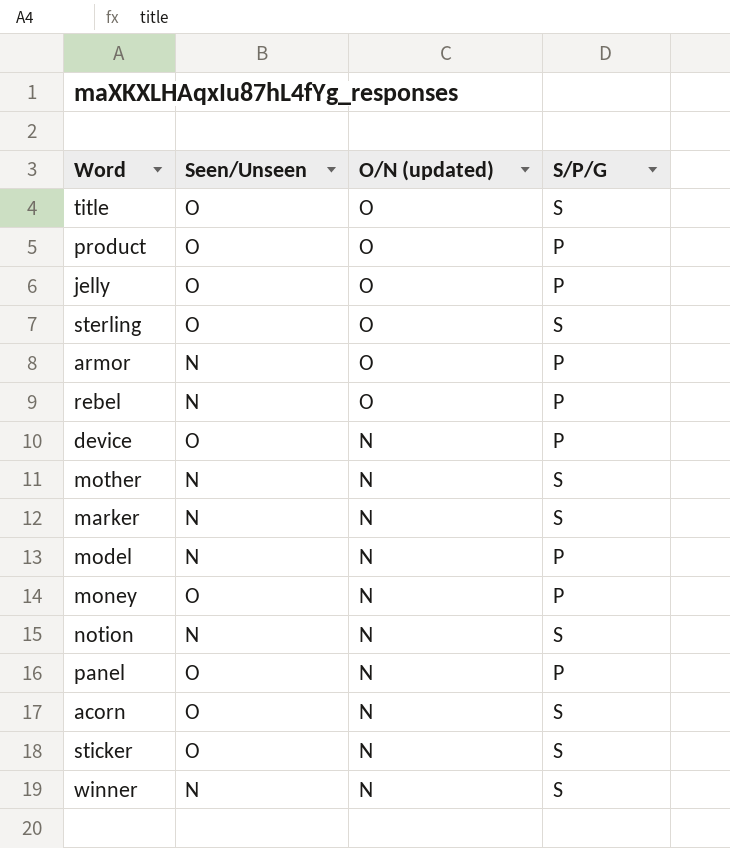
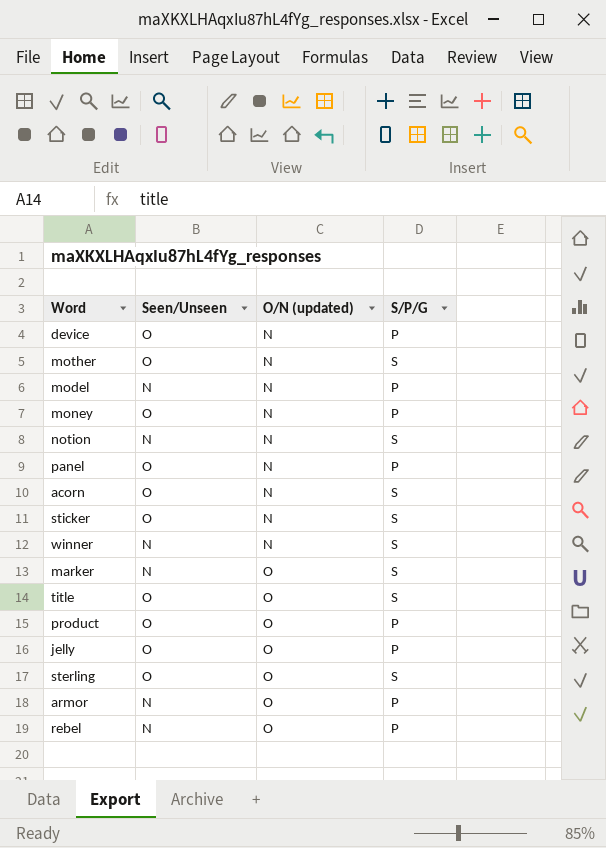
row order: O/N (updated) descending -> O/N (updated) ascending
mother | Seen/Unseen: N -> O
marker | O/N (updated): N -> O

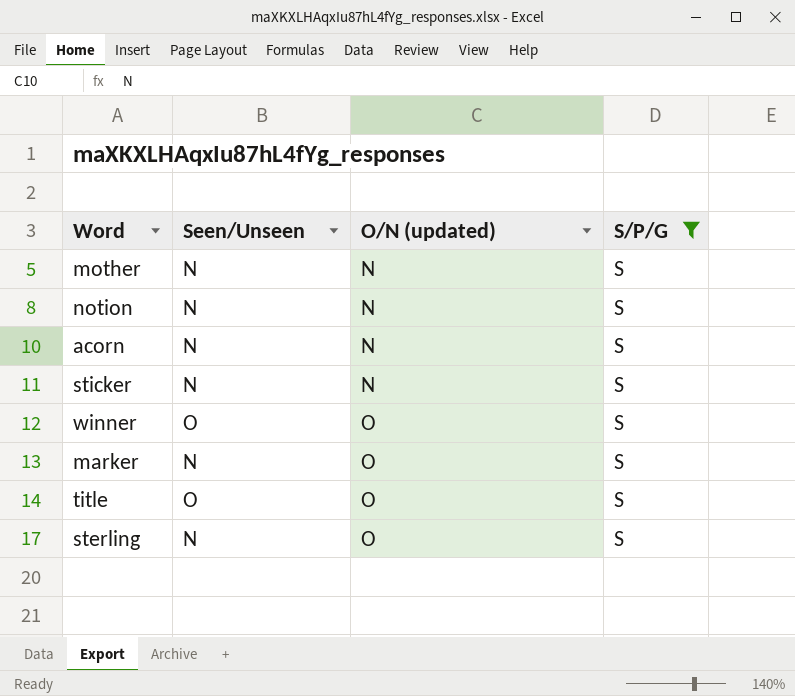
filter: none -> S/P/G = S
mother | Seen/Unseen: O -> N
acorn | Seen/Unseen: O -> N
sticker | Seen/Unseen: O -> N
winner | Seen/Unseen: N -> O
winner | O/N (updated): N -> O
sterling | Seen/Unseen: O -> N

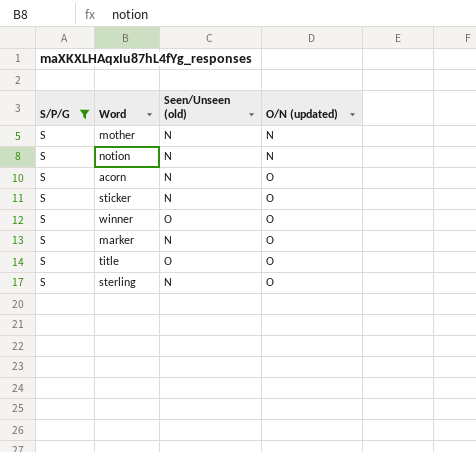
column S/P/G | position: 4 -> 1
column name: Seen/Unseen -> Seen/Unseen (old)
acorn | O/N (updated): N -> O
sticker | O/N (updated): N -> O

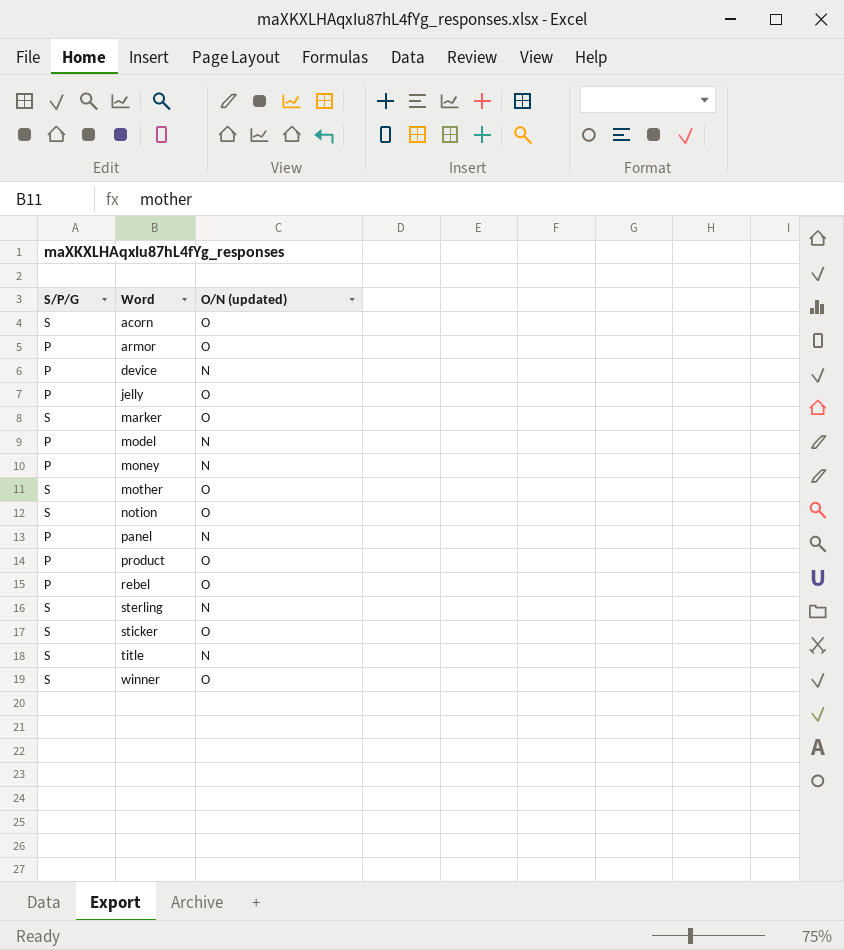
filter: S/P/G = S -> none
row order: O/N (updated) ascending -> Word ascending
column Seen/Unseen (old) | position: 3 -> none
mother | O/N (updated): N -> O
notion | O/N (updated): N -> O
sterling | O/N (updated): O -> N
title | O/N (updated): O -> N

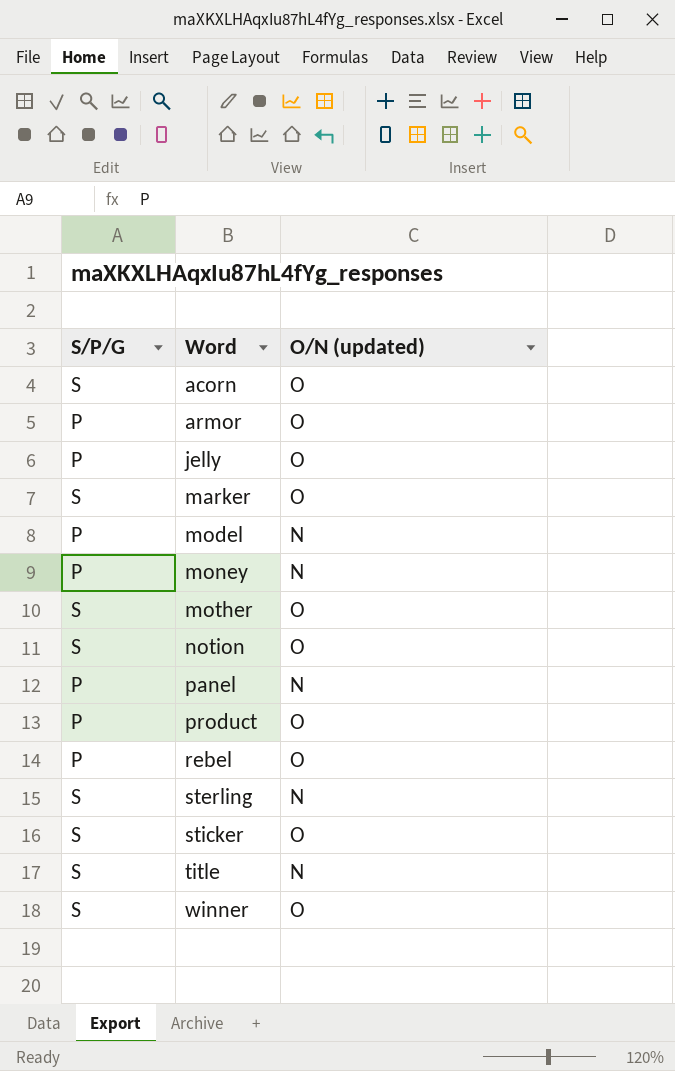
row device: P | N -> none

